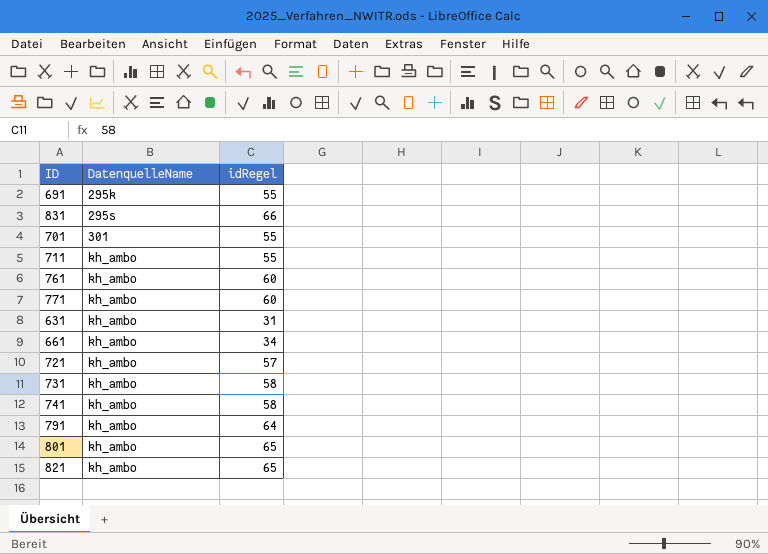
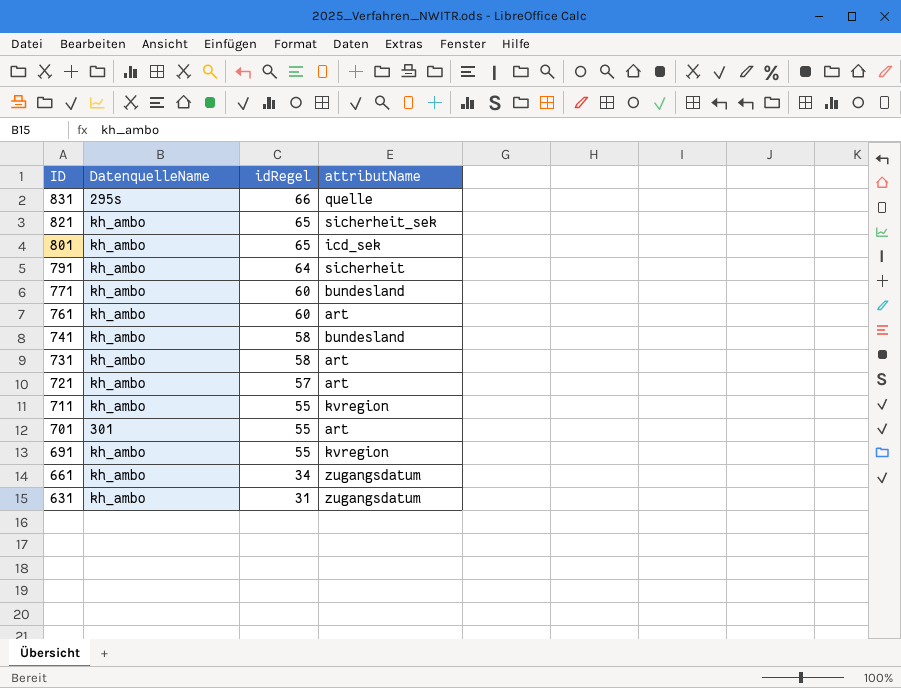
row order: DatenquelleName ascending -> ID descending
column attributName | position: none -> 4
691 | DatenquelleName: 295k -> kh_ambo

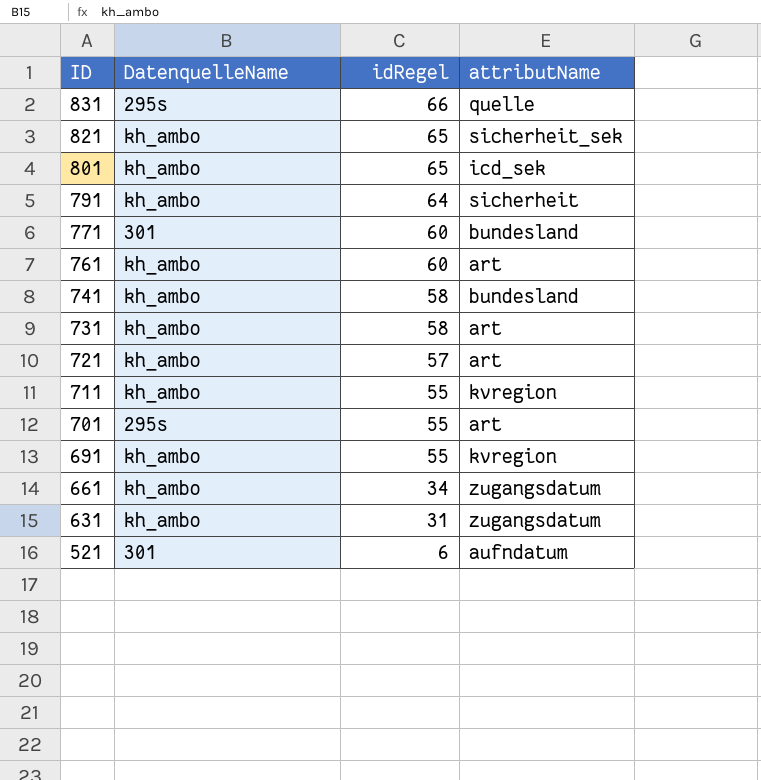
771 | DatenquelleName: kh_ambo -> 301
701 | DatenquelleName: 301 -> 295s
row 521: none -> 301 | 6 | aufndatum

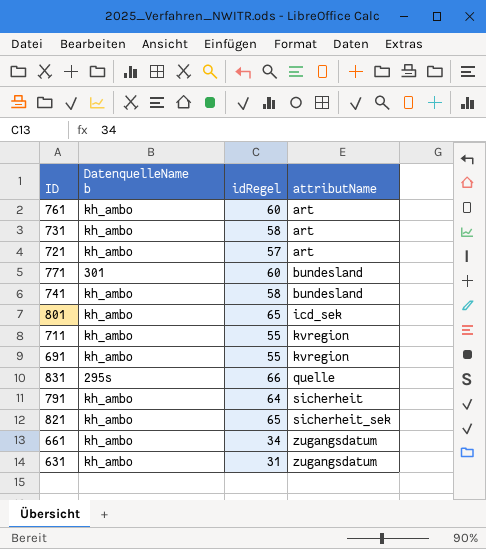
row order: ID descending -> attributName ascending
column name: DatenquelleName -> DatenquelleName b
row 701: 295s | 55 | art -> none
row 521: 301 | 6 | aufndatum -> none

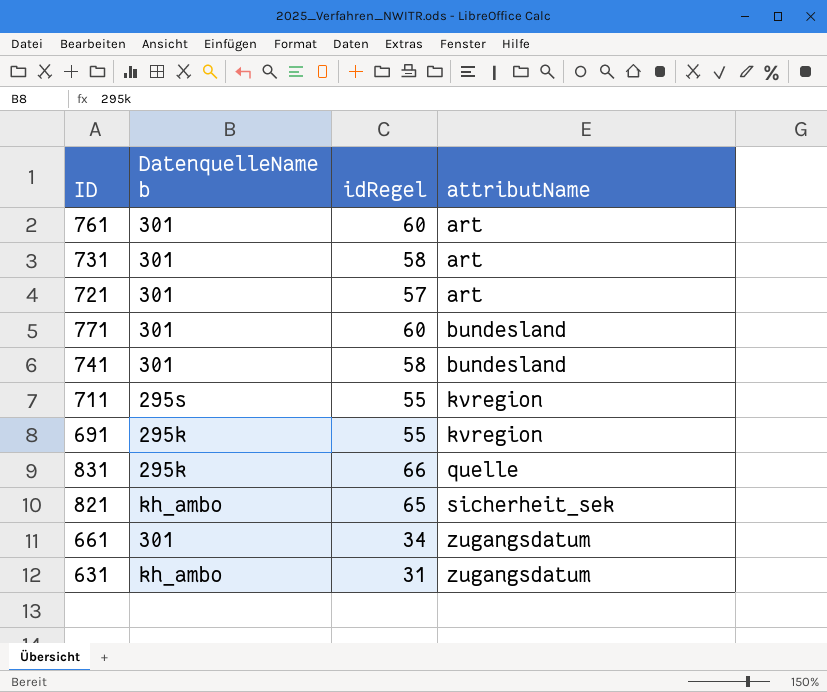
row 801: kh_ambo | 65 | icd_sek -> none
row 791: kh_ambo | 64 | sicherheit -> none
761 | DatenquelleName b: kh_ambo -> 301
731 | DatenquelleName b: kh_ambo -> 301
721 | DatenquelleName b: kh_ambo -> 301
741 | DatenquelleName b: kh_ambo -> 301
711 | DatenquelleName b: kh_ambo -> 295s
691 | DatenquelleName b: kh_ambo -> 295k
831 | DatenquelleName b: 295s -> 295k
661 | DatenquelleName b: kh_ambo -> 301

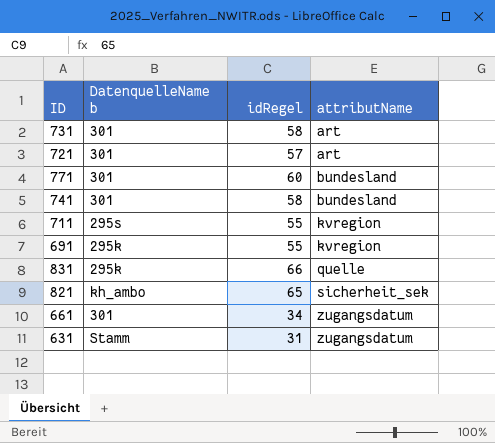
row 761: 301 | 60 | art -> none
631 | DatenquelleName b: kh_ambo -> Stamm

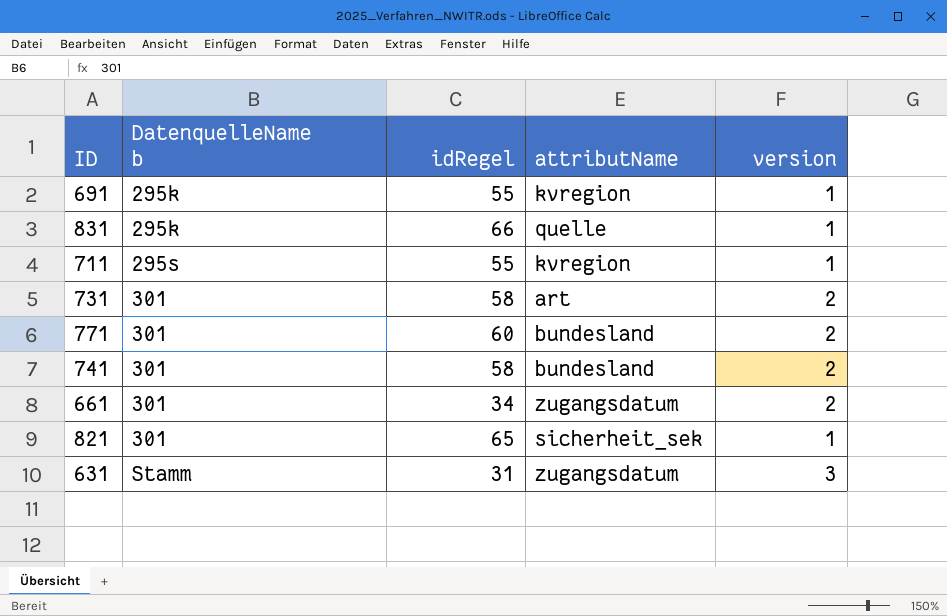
row order: attributName ascending -> DatenquelleName b ascending
column version | position: none -> 5
row 721: 301 | 57 | art -> none
821 | DatenquelleName b: kh_ambo -> 301

